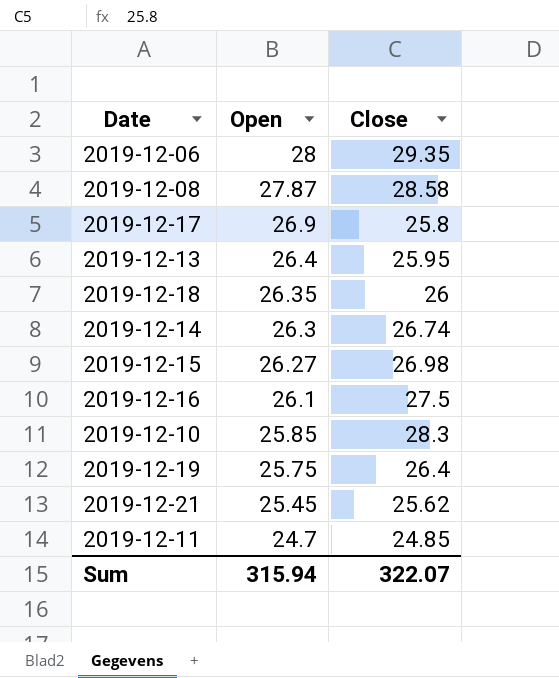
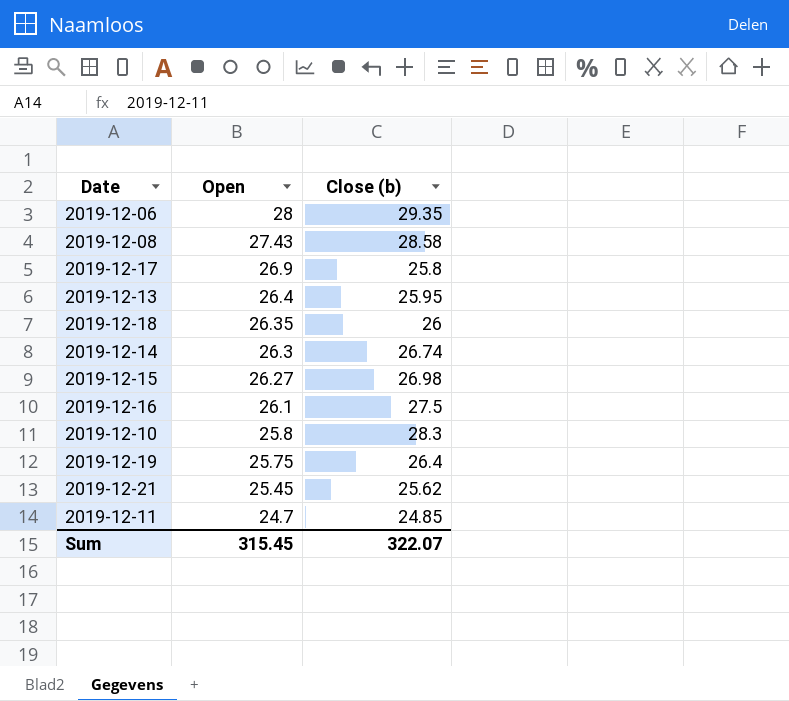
column name: Close -> Close (b)
2019-12-08 | Open: 27.87 -> 27.43
2019-12-10 | Open: 25.85 -> 25.8
Sum | Open: 315.94 -> 315.45

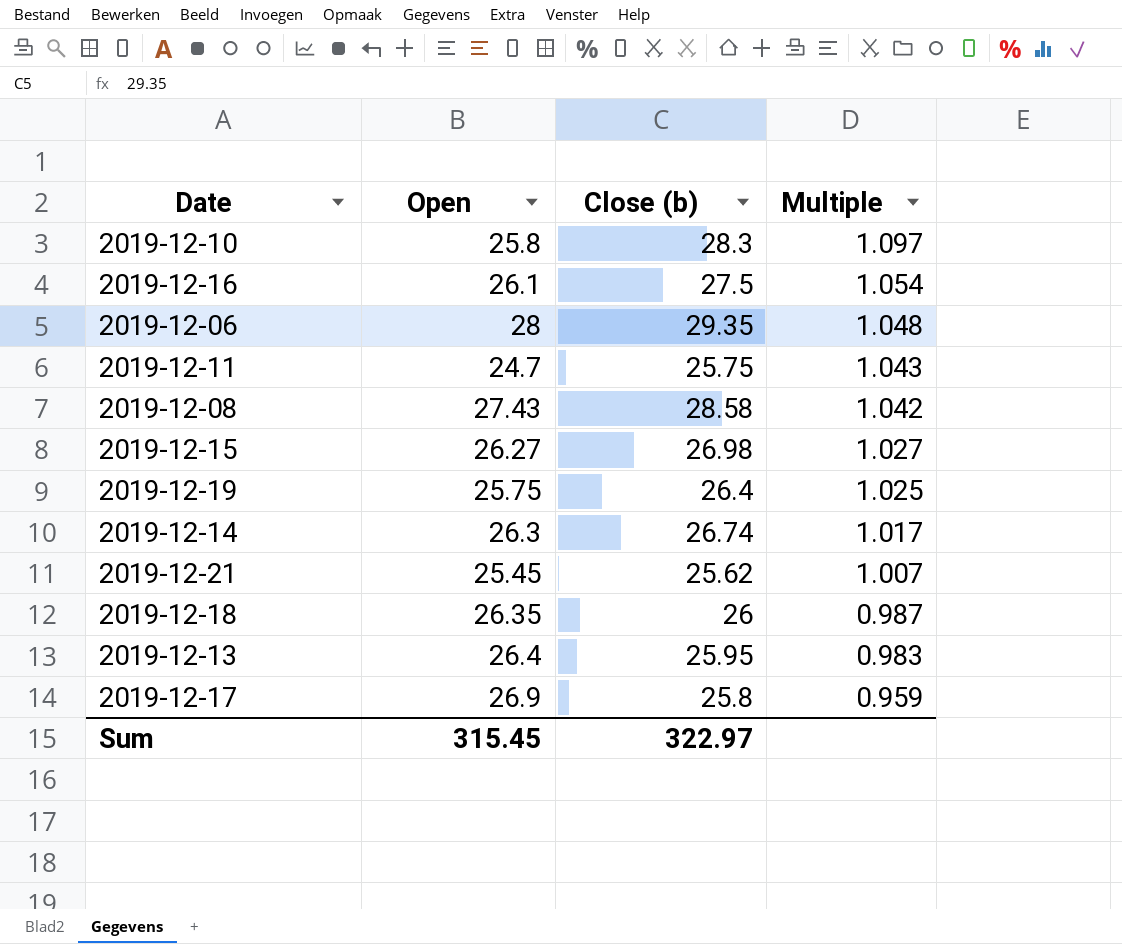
row order: Open descending -> Multiple descending
column Multiple | formula: none -> [Close (b)] / [Open]
2019-12-11 | Close (b): 24.85 -> 25.75
Sum | Close (b): 322.07 -> 322.97

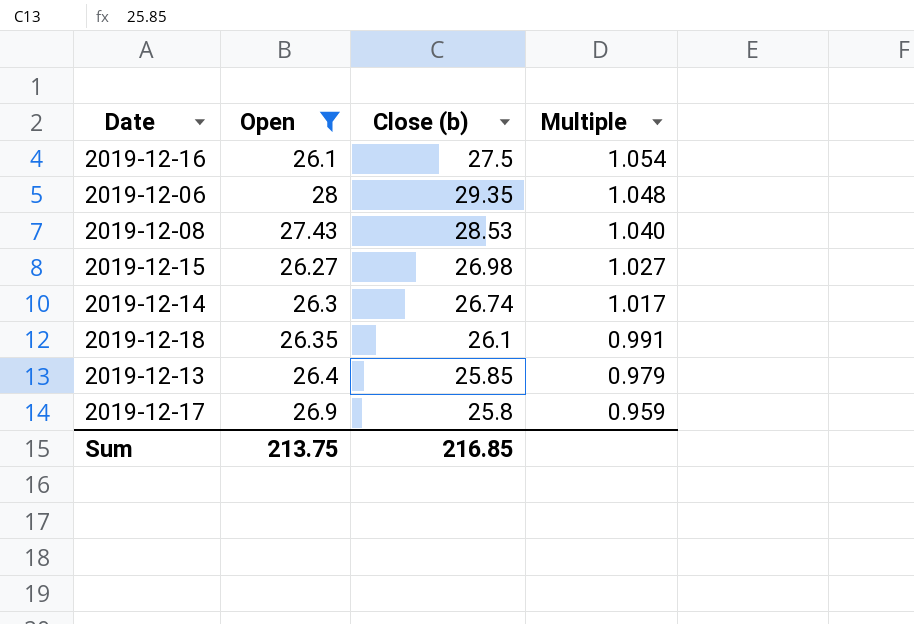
filter: none -> Open >= 26.1
2019-12-08 | Close (b): 28.58 -> 28.53
2019-12-08 | Multiple: 1.042 -> 1.040
2019-12-18 | Close (b): 26 -> 26.1
2019-12-18 | Multiple: 0.987 -> 0.991
2019-12-13 | Close (b): 25.95 -> 25.85
2019-12-13 | Multiple: 0.983 -> 0.979
Sum | Open: 315.45 -> 213.75
Sum | Close (b): 322.97 -> 216.85

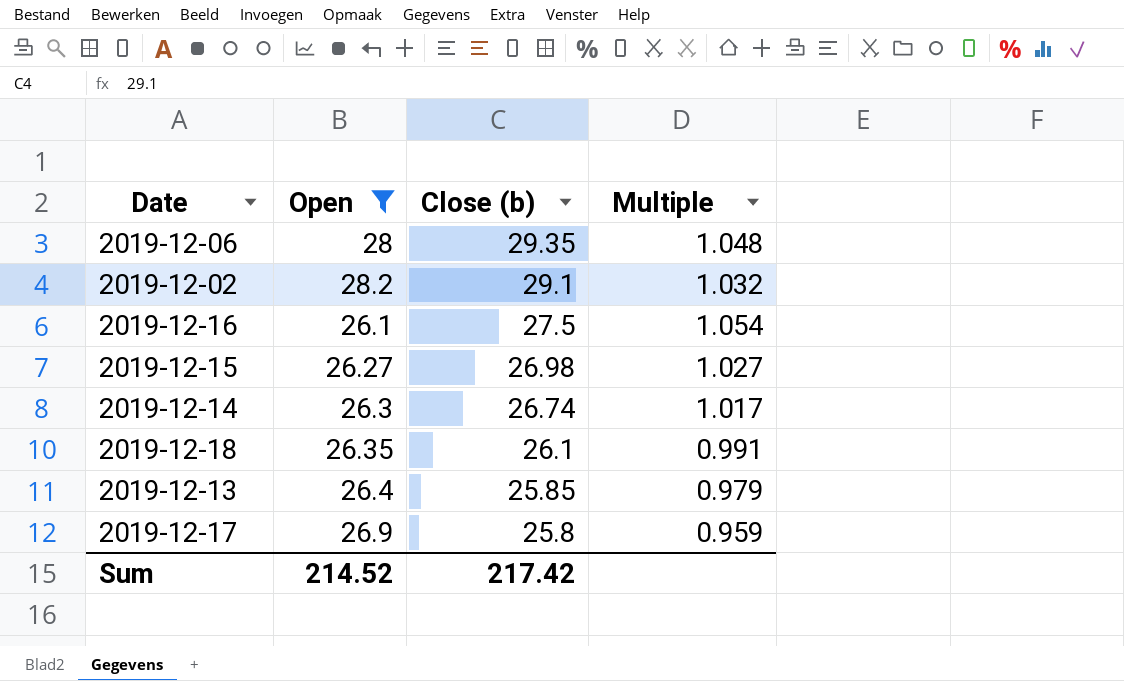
row order: Multiple descending -> Close (b) descending
row 2019-12-08: 27.43 | 28.53 | 1.040 -> none
row 2019-12-02: none -> 28.2 | 29.1 | 1.032
Sum | Open: 213.75 -> 214.52
Sum | Close (b): 216.85 -> 217.42

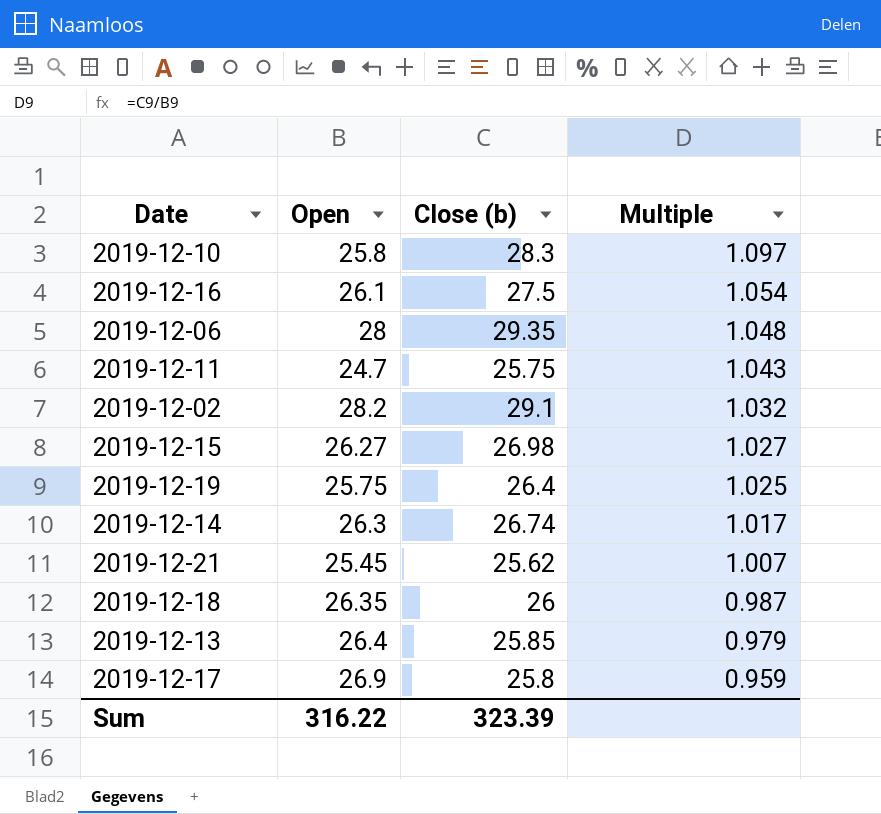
filter: Open >= 26.1 -> none
row order: Close (b) descending -> Multiple descending
2019-12-18 | Close (b): 26.1 -> 26
2019-12-18 | Multiple: 0.991 -> 0.987
Sum | Open: 214.52 -> 316.22
Sum | Close (b): 217.42 -> 323.39

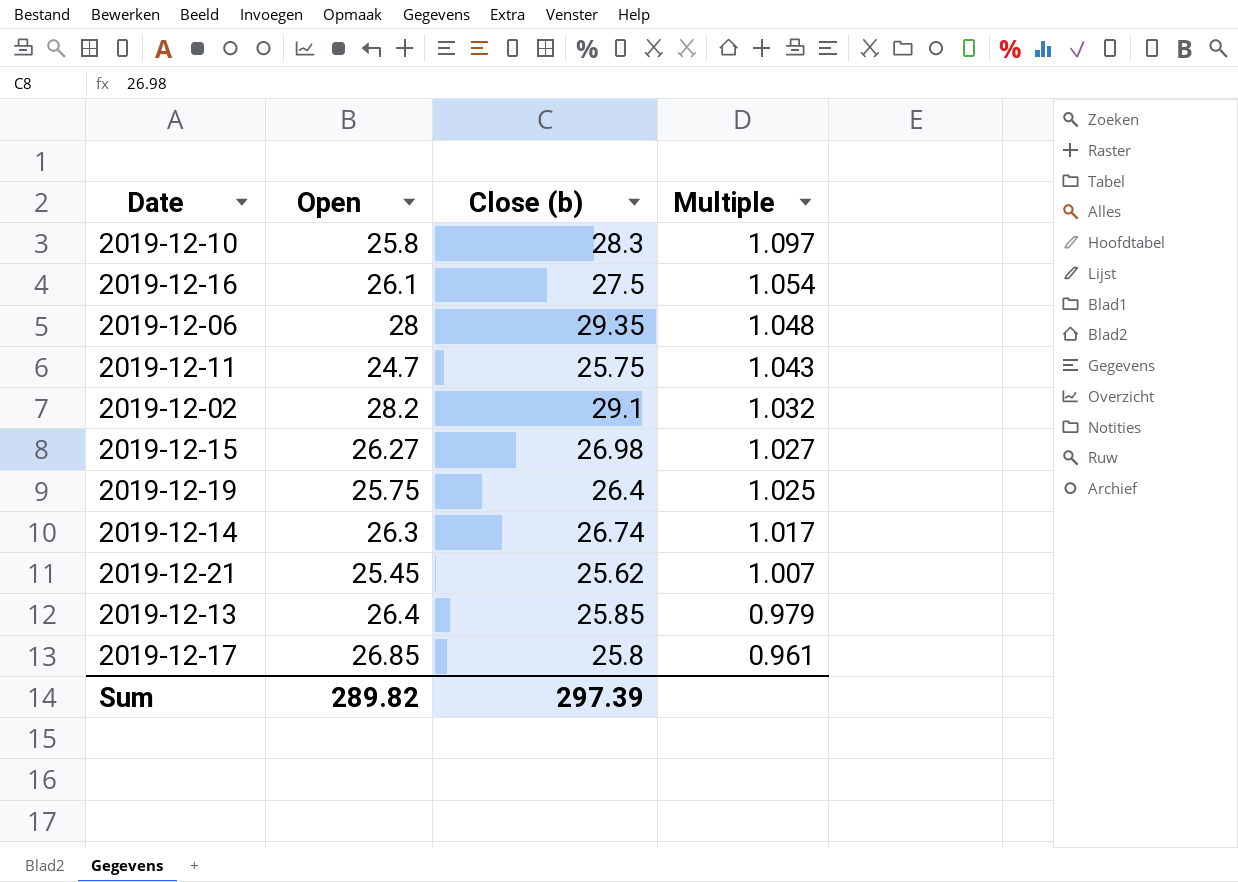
row 2019-12-18: 26.35 | 26 | 0.987 -> none
2019-12-17 | Open: 26.9 -> 26.85
2019-12-17 | Multiple: 0.959 -> 0.961
Sum | Open: 316.22 -> 289.82
Sum | Close (b): 323.39 -> 297.39

